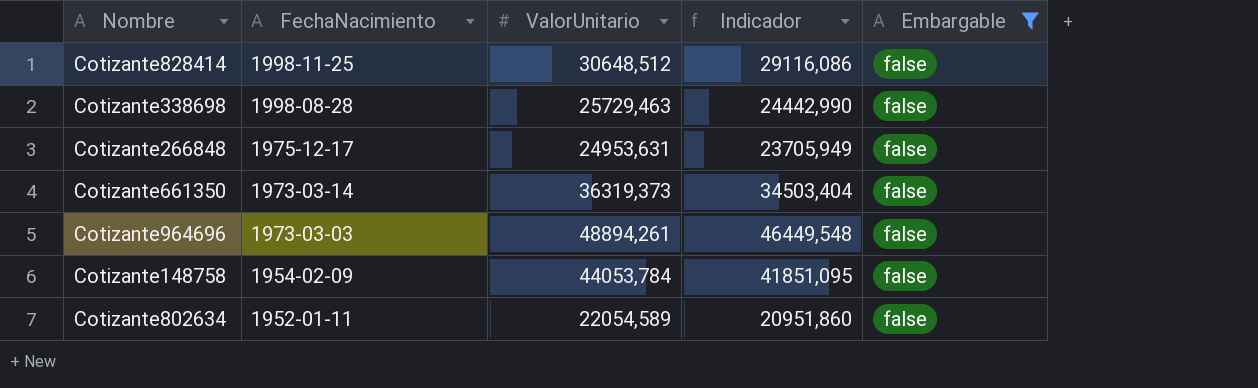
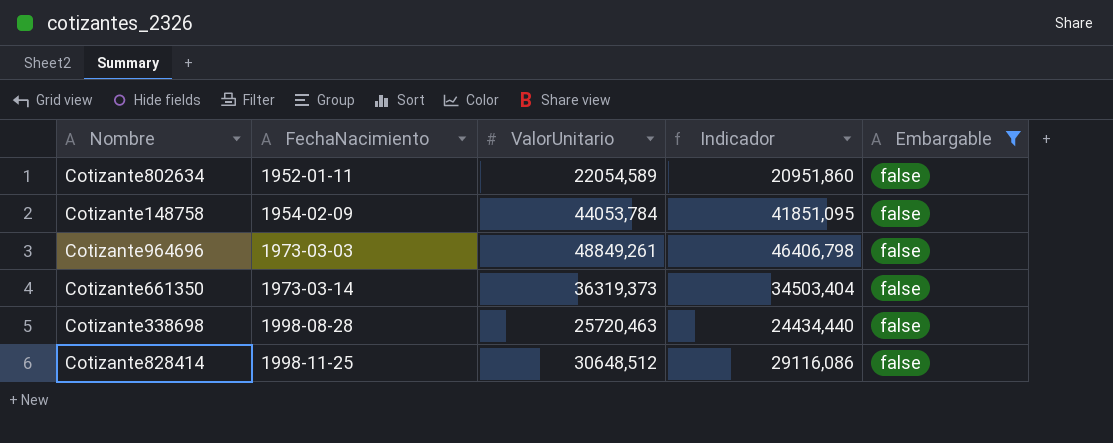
row order: FechaNacimiento descending -> FechaNacimiento ascending
row Cotizante266848: 1975-12-17 | 24953,631 | 23705,949 | false -> none
Cotizante964696 | ValorUnitario: 48894,261 -> 48849,261
Cotizante964696 | Indicador: 46449,548 -> 46406,798
Cotizante338698 | ValorUnitario: 25729,463 -> 25720,463
Cotizante338698 | Indicador: 24442,990 -> 24434,440

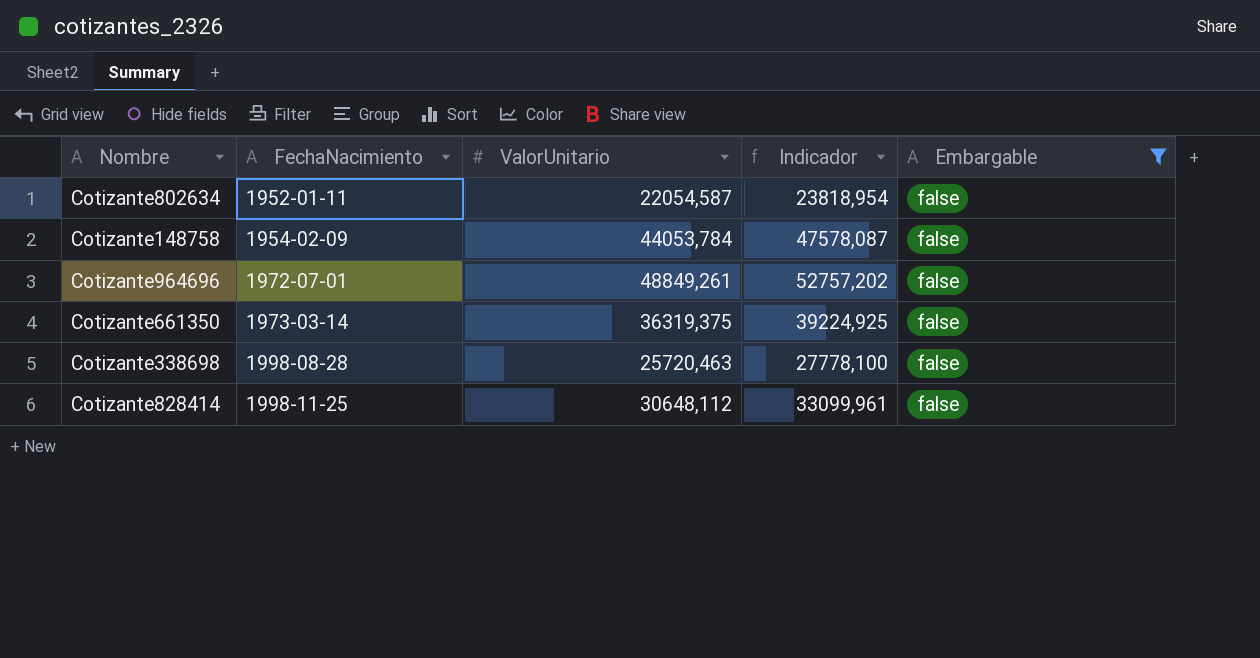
column Indicador | formula: [ValorUnitario] * 0,95 -> [ValorUnitario] * 1,08
Cotizante802634 | ValorUnitario: 22054,589 -> 22054,587
Cotizante964696 | FechaNacimiento: 1973-03-03 -> 1972-07-01
Cotizante661350 | ValorUnitario: 36319,373 -> 36319,375
Cotizante828414 | ValorUnitario: 30648,512 -> 30648,112

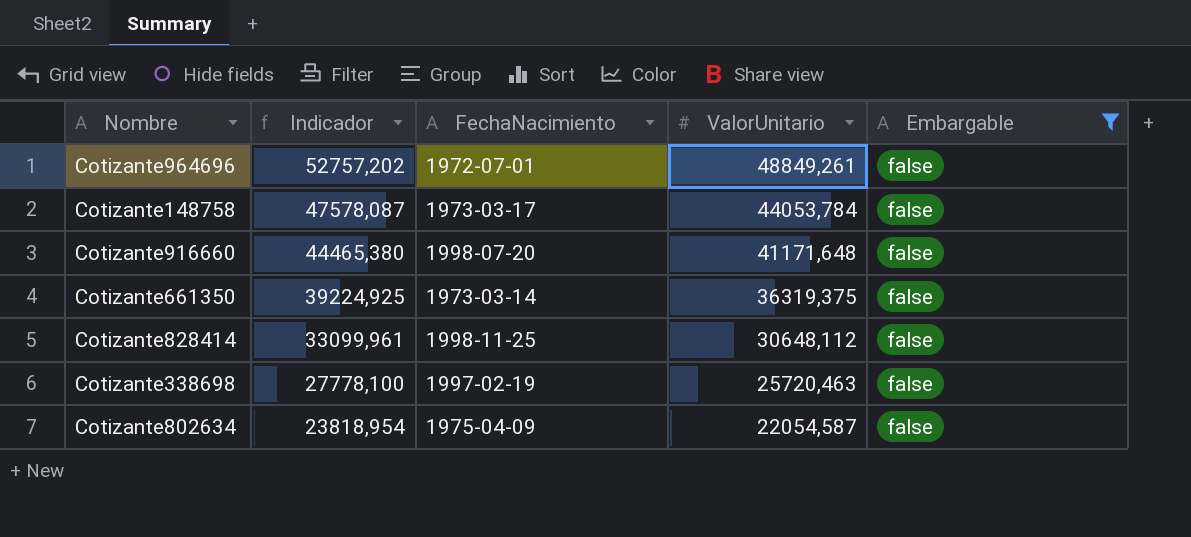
row order: FechaNacimiento ascending -> Indicador descending
column Indicador | position: 4 -> 2
Cotizante148758 | FechaNacimiento: 1954-02-09 -> 1973-03-17
row Cotizante916660: none -> 44465,380 | 1998-07-20 | 41171,648 | false
Cotizante338698 | FechaNacimiento: 1998-08-28 -> 1997-02-19
Cotizante802634 | FechaNacimiento: 1952-01-11 -> 1975-04-09

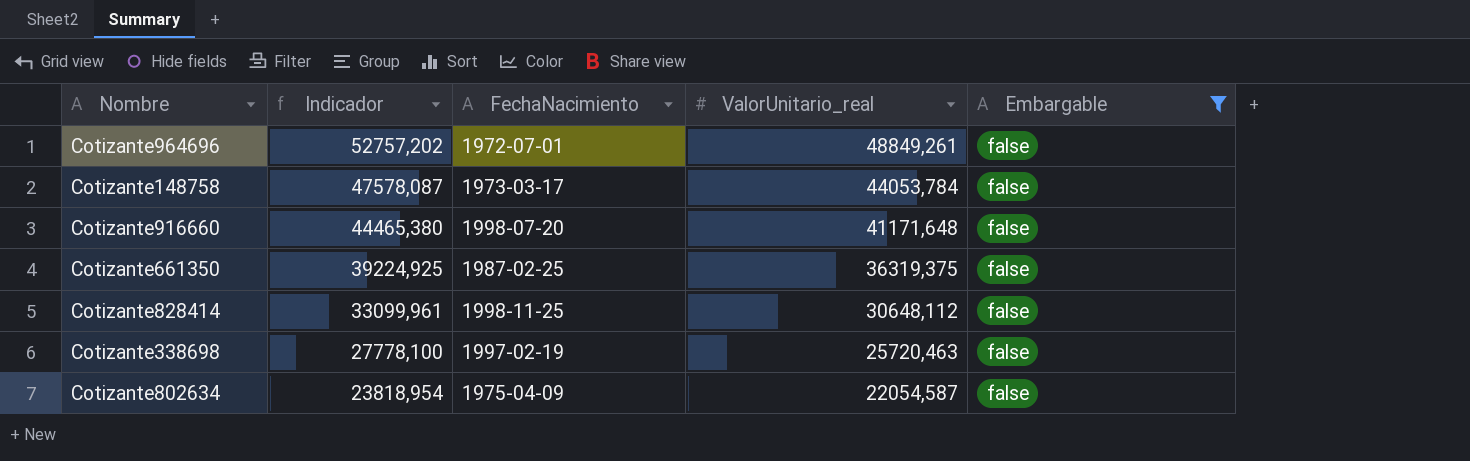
column name: ValorUnitario -> ValorUnitario_real
Cotizante661350 | FechaNacimiento: 1973-03-14 -> 1987-02-25

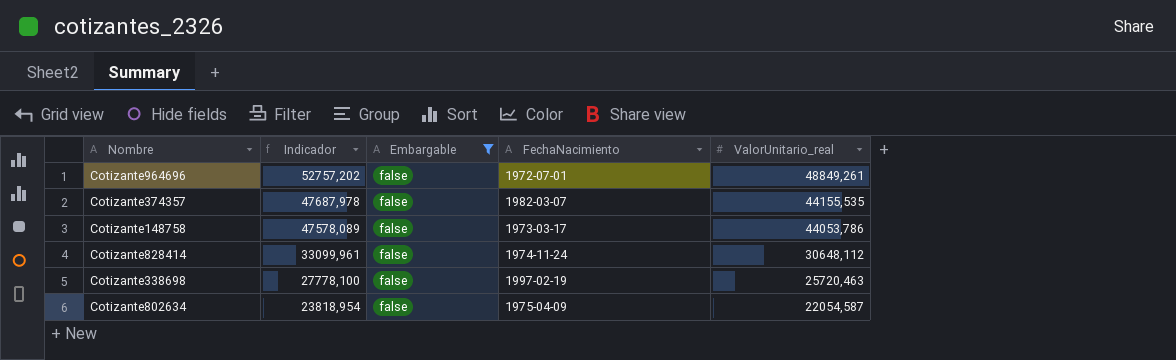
column Embargable | position: 5 -> 3
row Cotizante916660: 44465,380 | 1998-07-20 | 41171,648 | false -> none
row Cotizante661350: 39224,925 | 1987-02-25 | 36319,375 | false -> none
row Cotizante374357: none -> 47687,978 | false | 1982-03-07 | 44155,535
Cotizante148758 | Indicador: 47578,087 -> 47578,089
Cotizante148758 | ValorUnitario_real: 44053,784 -> 44053,786
Cotizante828414 | FechaNacimiento: 1998-11-25 -> 1974-11-24

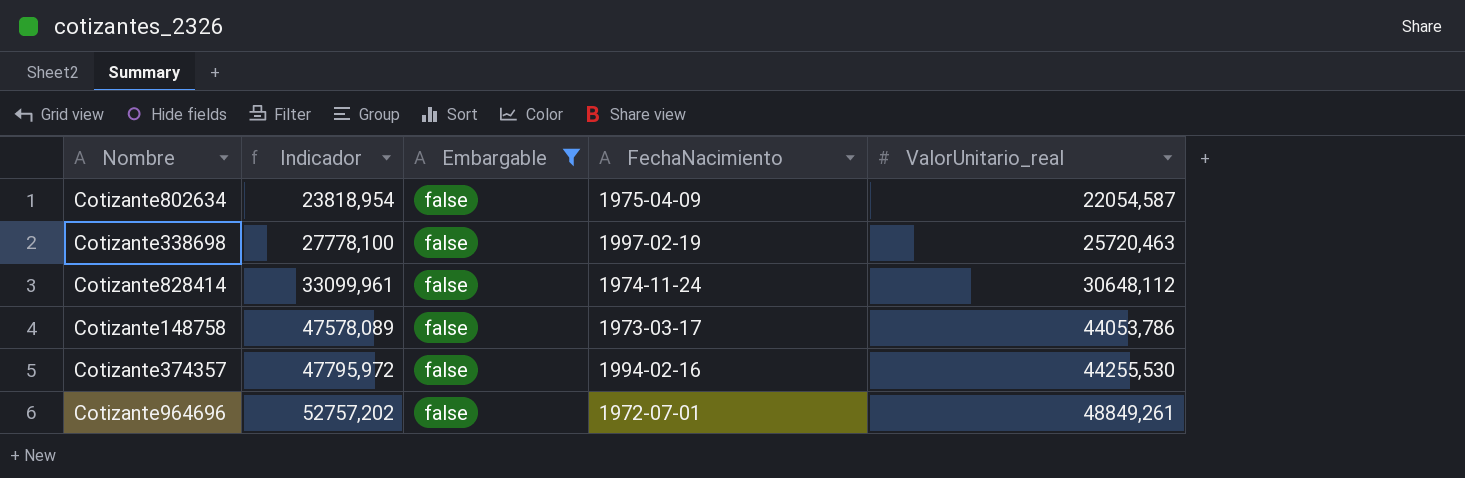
row order: Indicador descending -> Indicador ascending
Cotizante374357 | Indicador: 47687,978 -> 47795,972
Cotizante374357 | FechaNacimiento: 1982-03-07 -> 1994-02-16
Cotizante374357 | ValorUnitario_real: 44155,535 -> 44255,530

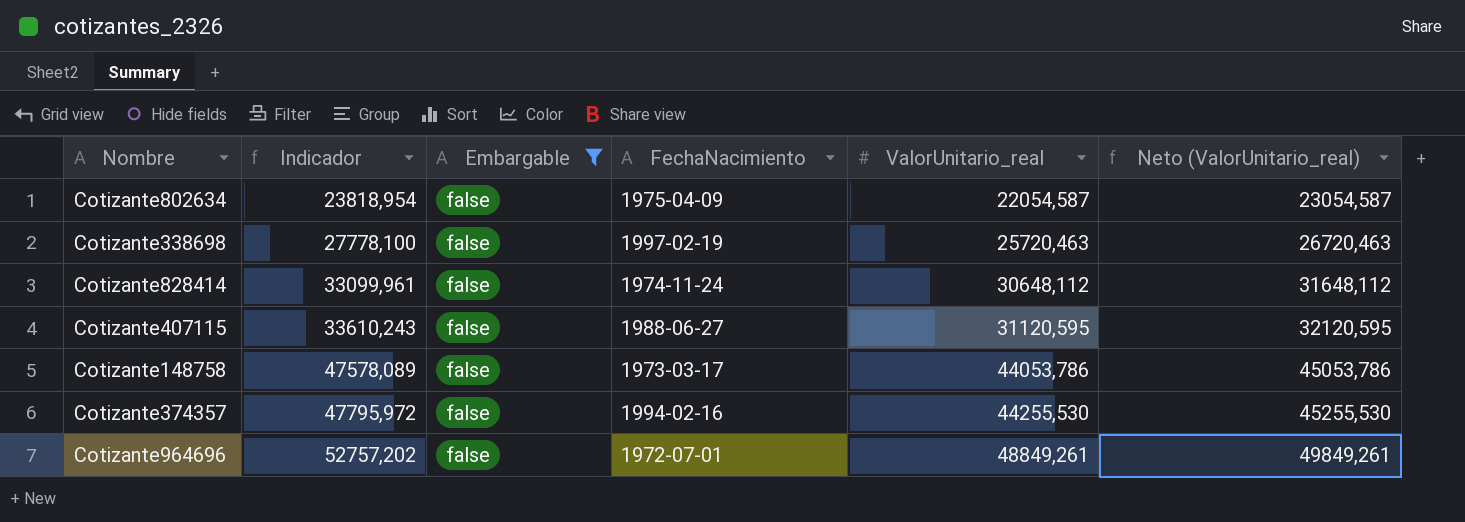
column Neto (ValorUnitario_real) | formula: none -> [ValorUnitario_real] + 1000
row Cotizante407115: none -> 33610,243 | false | 1988-06-27 | 31120,595 | 32120,595

